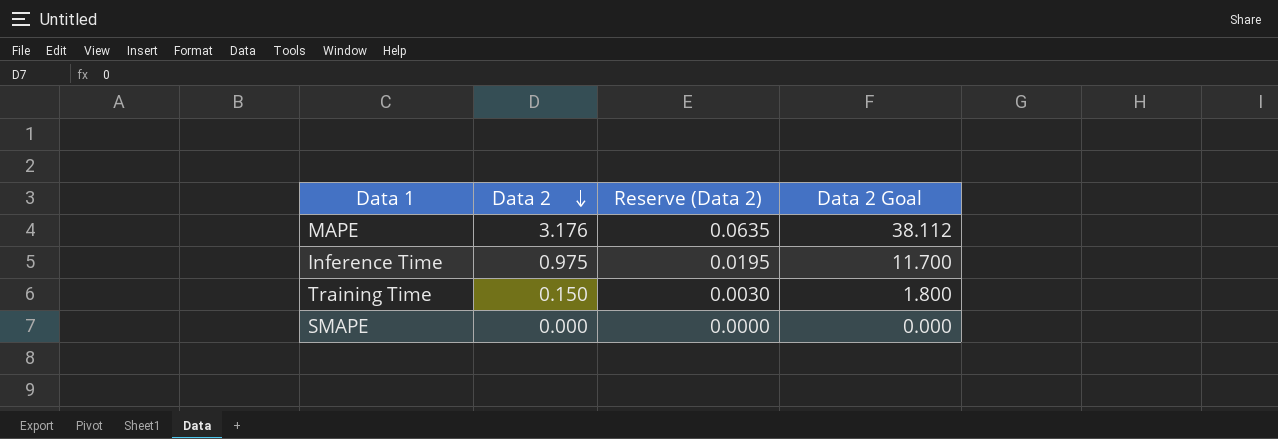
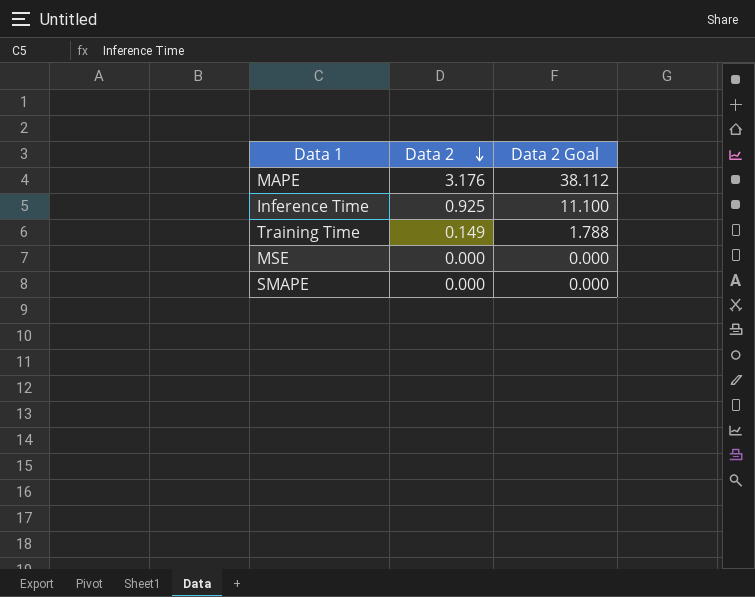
column Reserve (Data 2) | formula: [Data 2] * 0.02 -> none
Inference Time | Data 2: 0.975 -> 0.925
Inference Time | Data 2 Goal: 11.700 -> 11.100
Training Time | Data 2: 0.150 -> 0.149
Training Time | Data 2 Goal: 1.800 -> 1.788
row MSE: none -> 0.000 | 0.000

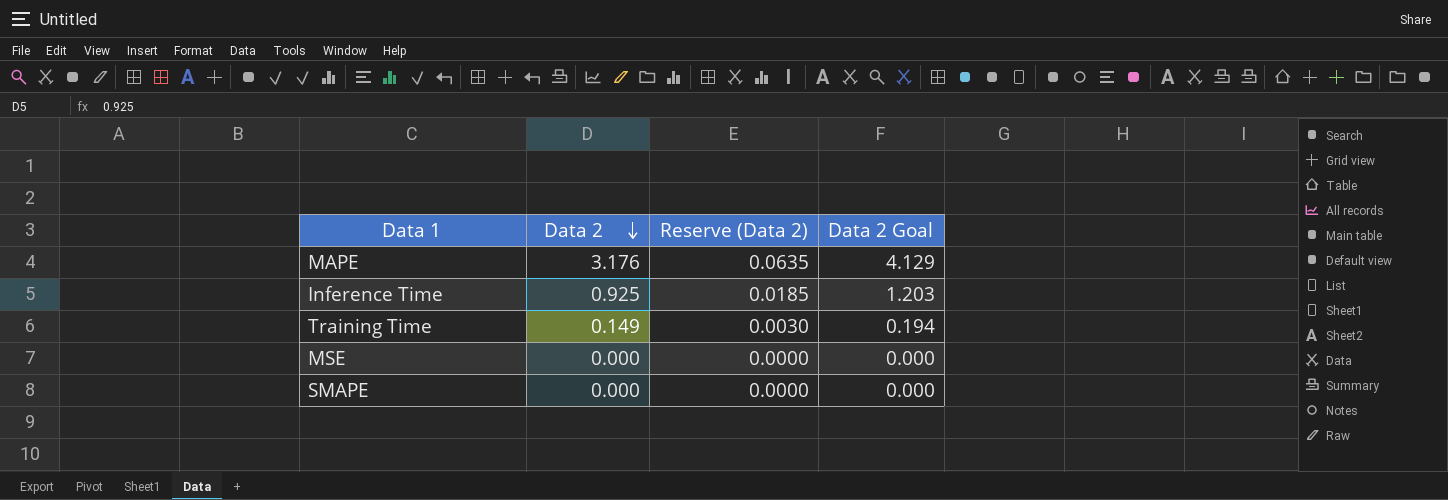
column Reserve (Data 2) | formula: none -> [Data 2] * 0.02
column Data 2 Goal | formula: [Data 2] * 12 -> [Data 2] * 1.3

